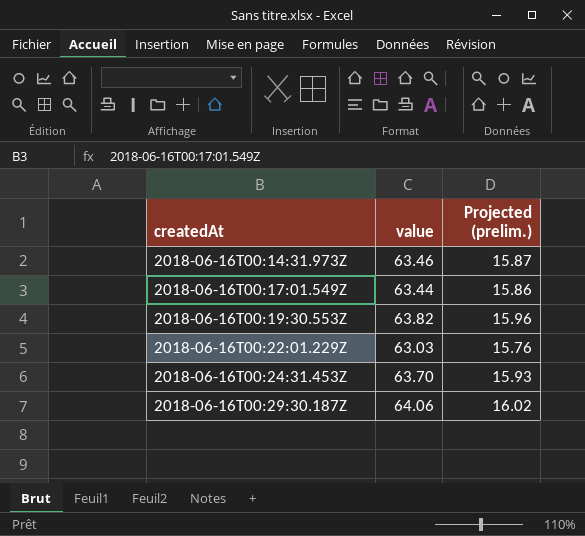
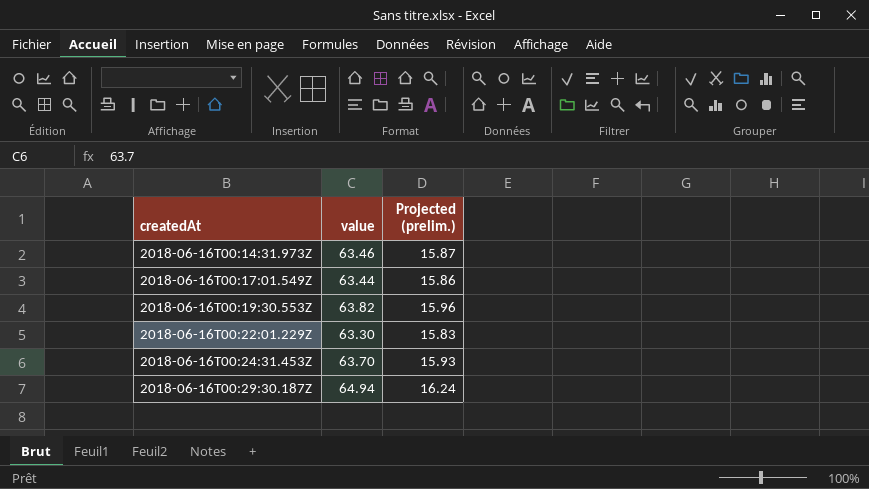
2018-06-16T00:22:01.229Z | value: 63.03 -> 63.30
2018-06-16T00:22:01.229Z | Projected (prelim.): 15.76 -> 15.83
2018-06-16T00:29:30.187Z | value: 64.06 -> 64.94
2018-06-16T00:29:30.187Z | Projected (prelim.): 16.02 -> 16.24

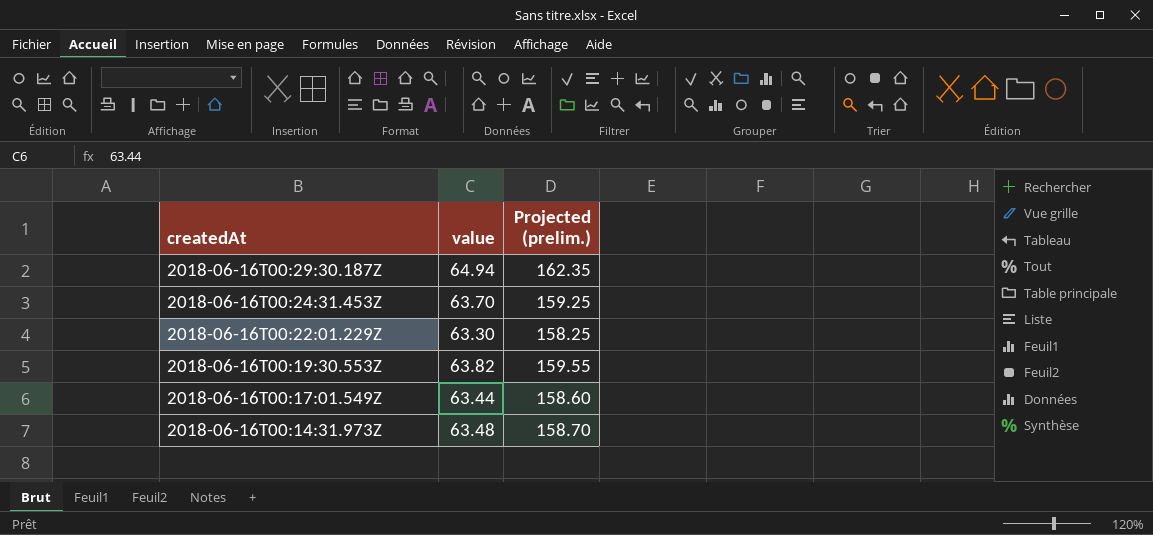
row order: createdAt ascending -> createdAt descending
column Projected (prelim.) | formula: [value] * 0.25 -> [value] * 2.5
2018-06-16T00:14:31.973Z | value: 63.46 -> 63.48

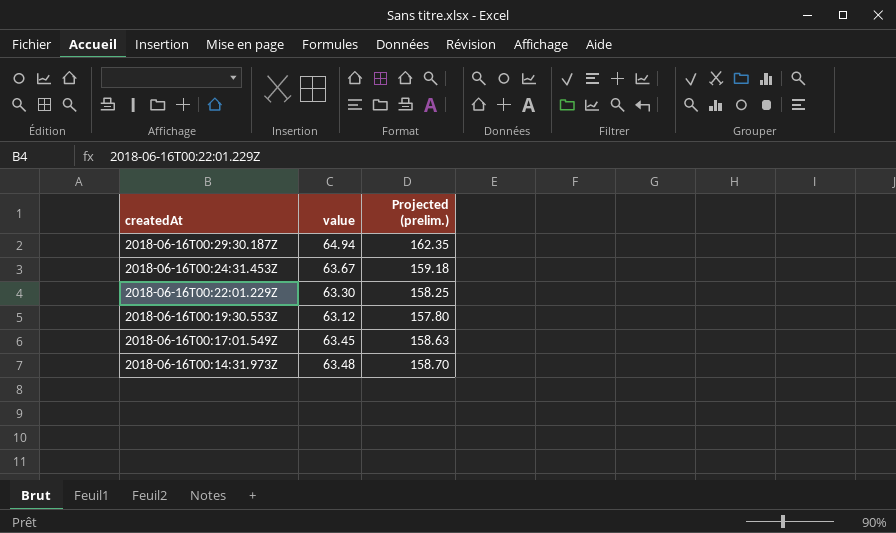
2018-06-16T00:24:31.453Z | value: 63.70 -> 63.67
2018-06-16T00:24:31.453Z | Projected (prelim.): 159.25 -> 159.18
2018-06-16T00:19:30.553Z | value: 63.82 -> 63.12
2018-06-16T00:19:30.553Z | Projected (prelim.): 159.55 -> 157.80
2018-06-16T00:17:01.549Z | value: 63.44 -> 63.45
2018-06-16T00:17:01.549Z | Projected (prelim.): 158.60 -> 158.63

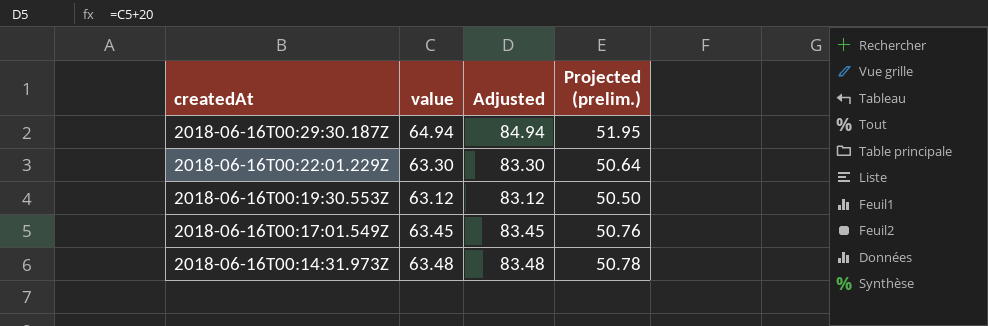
column Adjusted | formula: none -> [value] + 20
column Projected (prelim.) | formula: [value] * 2.5 -> [value] * 0.8
row 2018-06-16T00:24:31.453Z: 63.67 | 159.18 -> none

